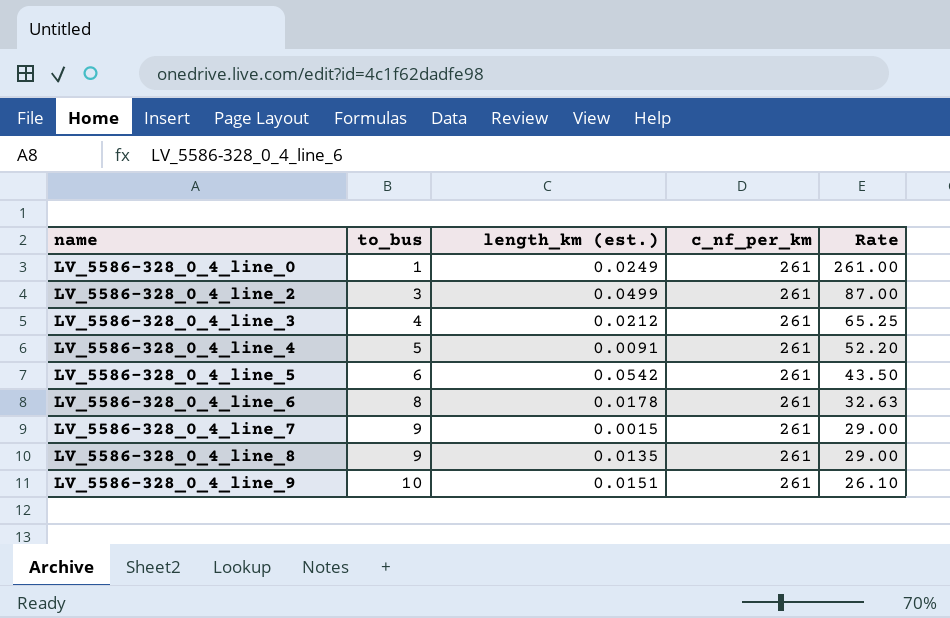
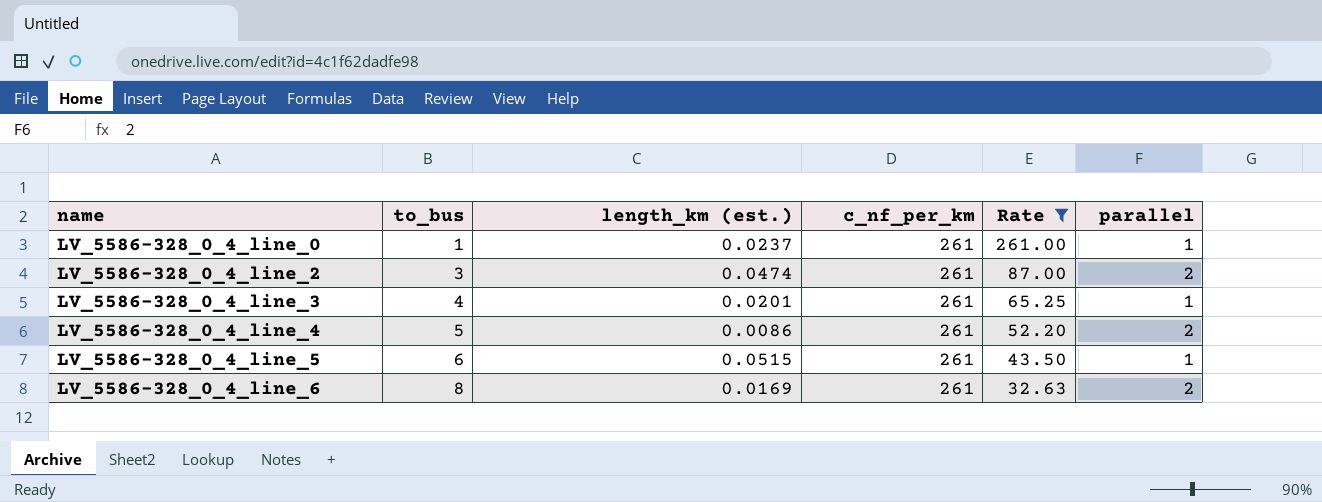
filter: none -> Rate >= 32.63
column parallel | position: none -> 6
LV_5586-328_0_4_line_0 | length_km (est.): 0.0249 -> 0.0237
LV_5586-328_0_4_line_2 | length_km (est.): 0.0499 -> 0.0474
LV_5586-328_0_4_line_3 | length_km (est.): 0.0212 -> 0.0201
LV_5586-328_0_4_line_4 | length_km (est.): 0.0091 -> 0.0086
LV_5586-328_0_4_line_5 | length_km (est.): 0.0542 -> 0.0515
LV_5586-328_0_4_line_6 | length_km (est.): 0.0178 -> 0.0169

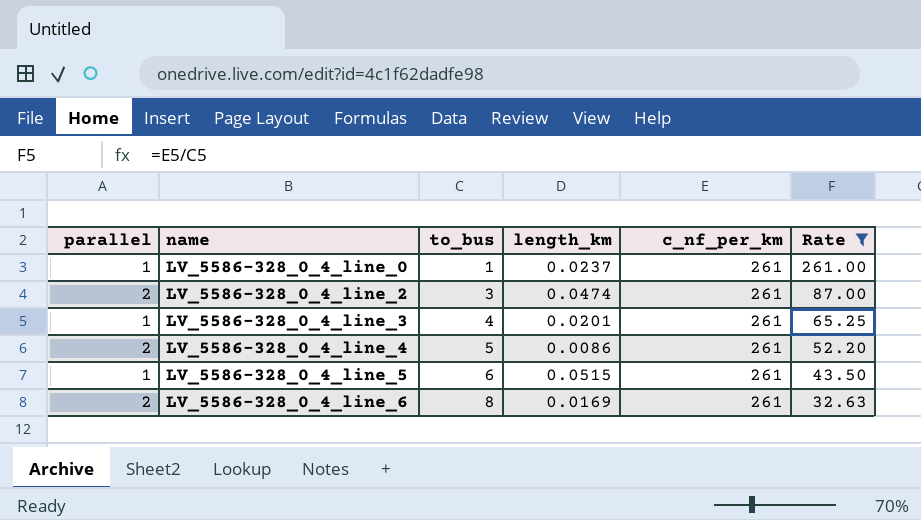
column parallel | position: 6 -> 1
column name: length_km (est.) -> length_km

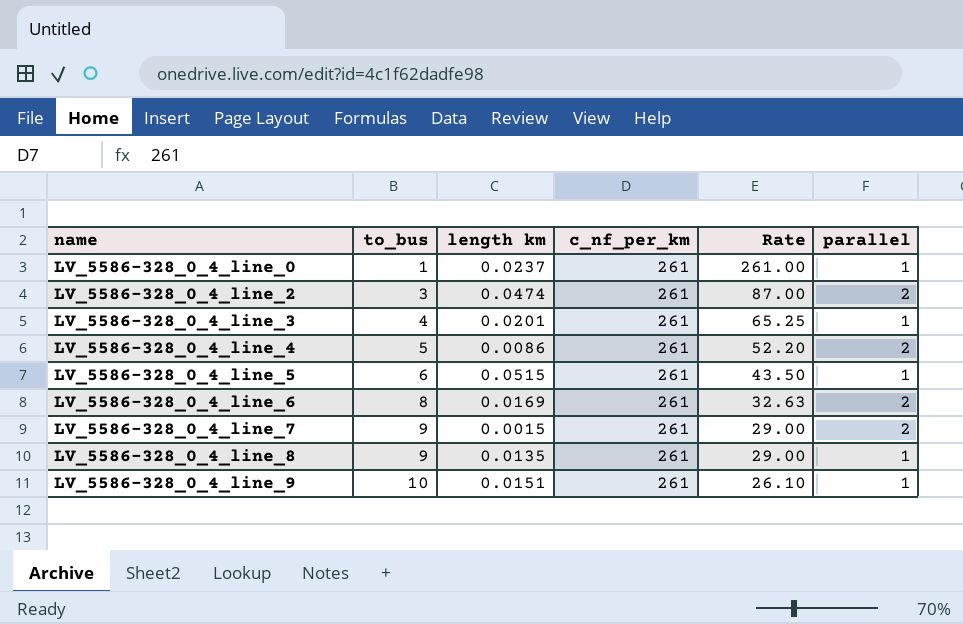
filter: Rate >= 32.63 -> none
column name: length_km -> length km
column parallel | position: 1 -> 6

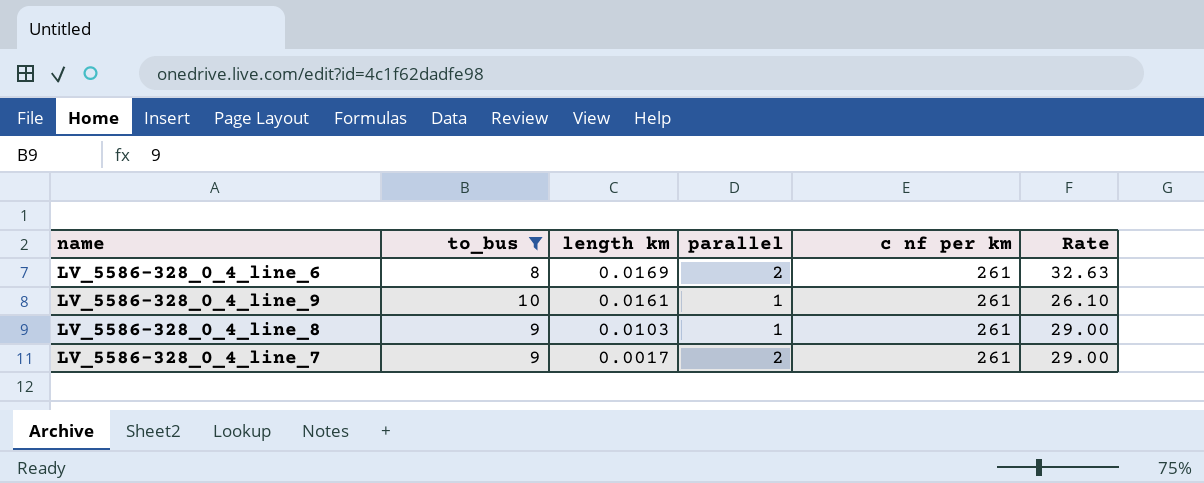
filter: none -> to_bus >= 8
row order: name ascending -> length km descending
column parallel | position: 6 -> 4
column name: c_nf_per_km -> c nf per km
LV_5586-328_0_4_line_9 | length km: 0.0151 -> 0.0161
LV_5586-328_0_4_line_8 | length km: 0.0135 -> 0.0103
LV_5586-328_0_4_line_7 | length km: 0.0015 -> 0.0017

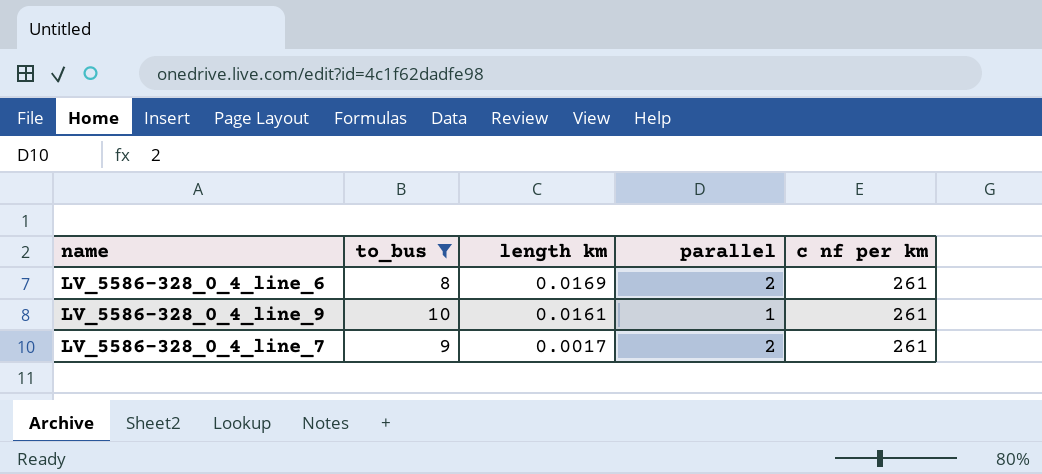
column Rate | formula: [c nf per km] / [to_bus] -> none
row LV_5586-328_0_4_line_8: 9 | 0.0103 | 1 | 261 | 29.00 -> none

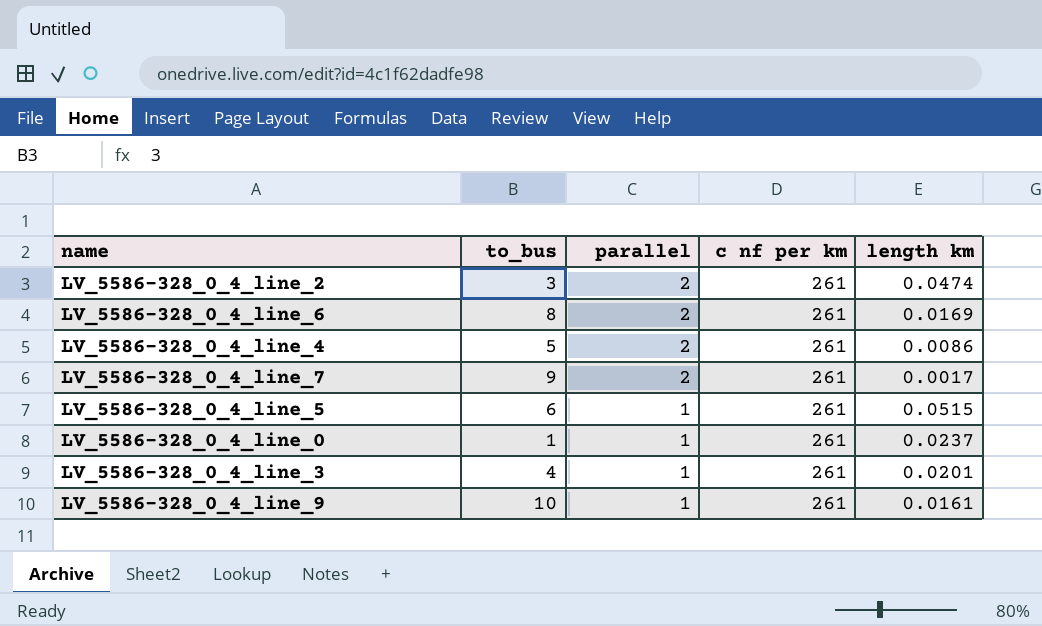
filter: to_bus >= 8 -> none
row order: length km descending -> parallel descending
column length km | position: 3 -> 5

